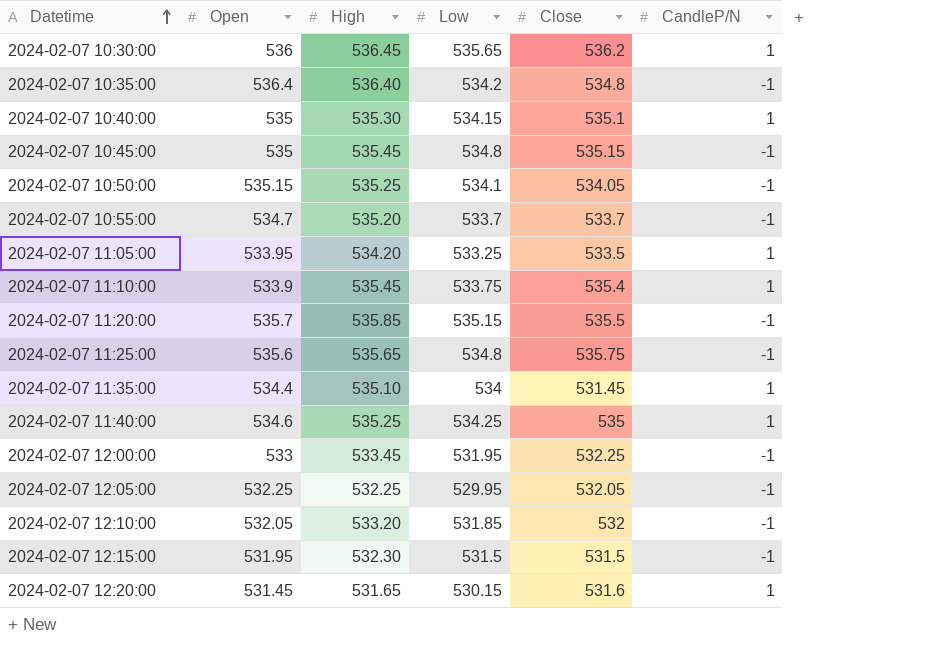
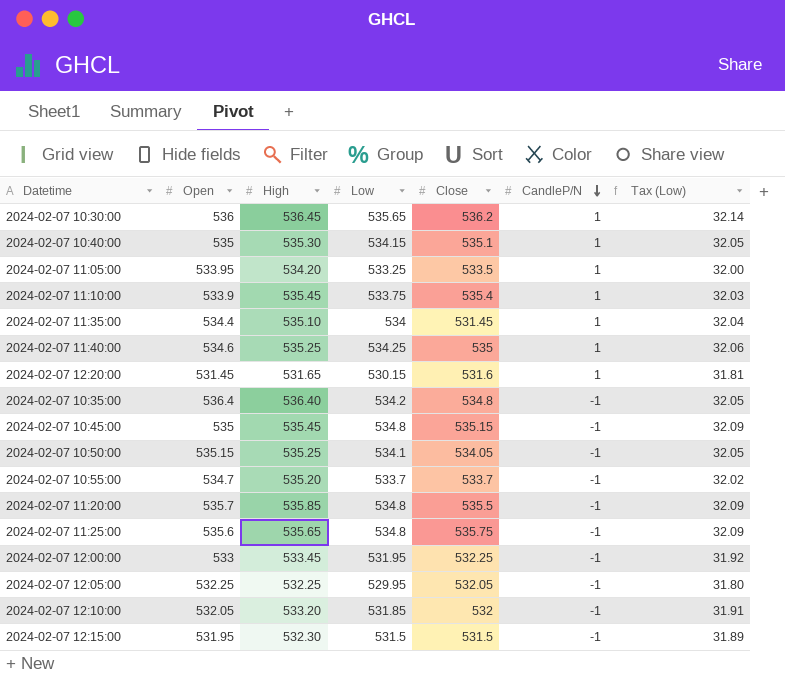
row order: Datetime ascending -> CandleP/N descending
column Tax (Low) | formula: none -> [Low] * 0.06
2024-02-07 11:20:00 | Low: 535.15 -> 534.8

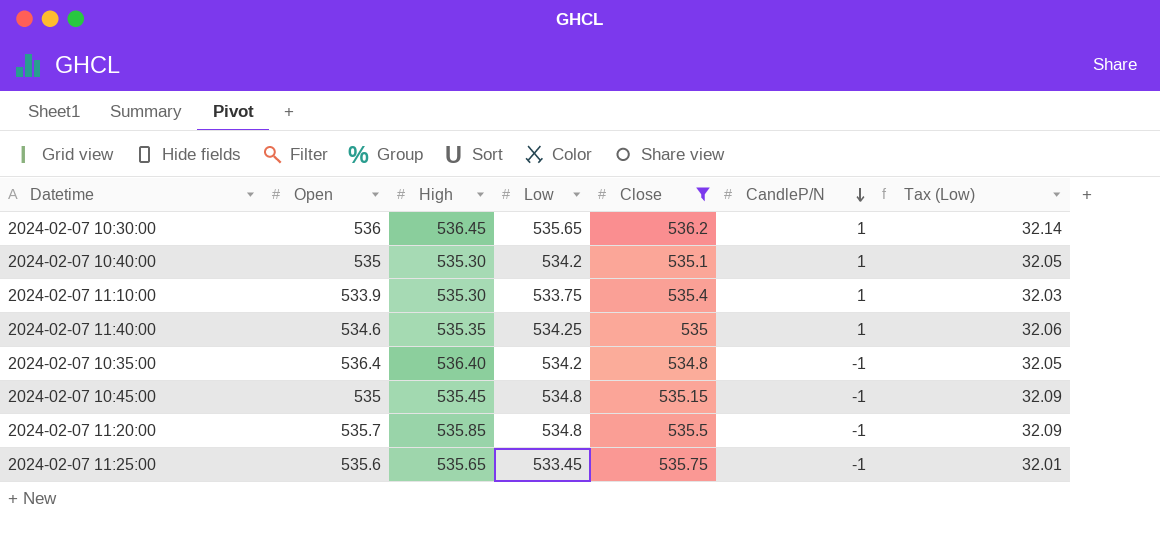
filter: none -> Close >= 534.8
2024-02-07 10:40:00 | Low: 534.15 -> 534.2
2024-02-07 11:10:00 | High: 535.45 -> 535.30
2024-02-07 11:40:00 | High: 535.25 -> 535.35
2024-02-07 11:25:00 | Low: 534.8 -> 533.45
2024-02-07 11:25:00 | Tax (Low): 32.09 -> 32.01

